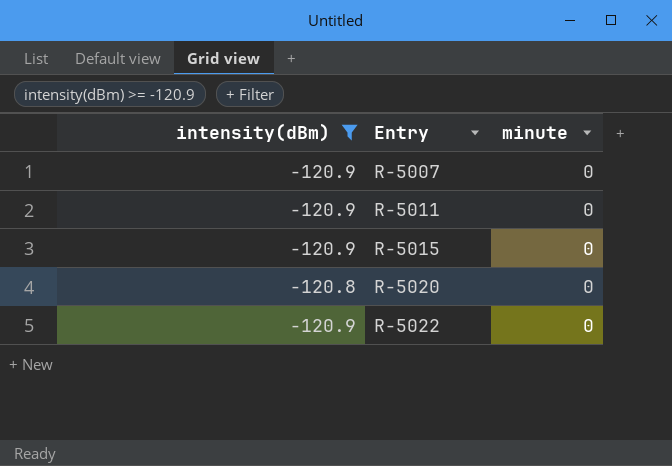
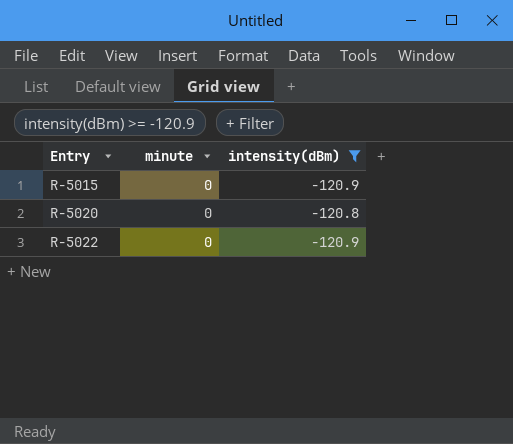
column intensity(dBm) | position: 1 -> 3
row R-5007: -120.9 | 0 -> none
row R-5011: -120.9 | 0 -> none

